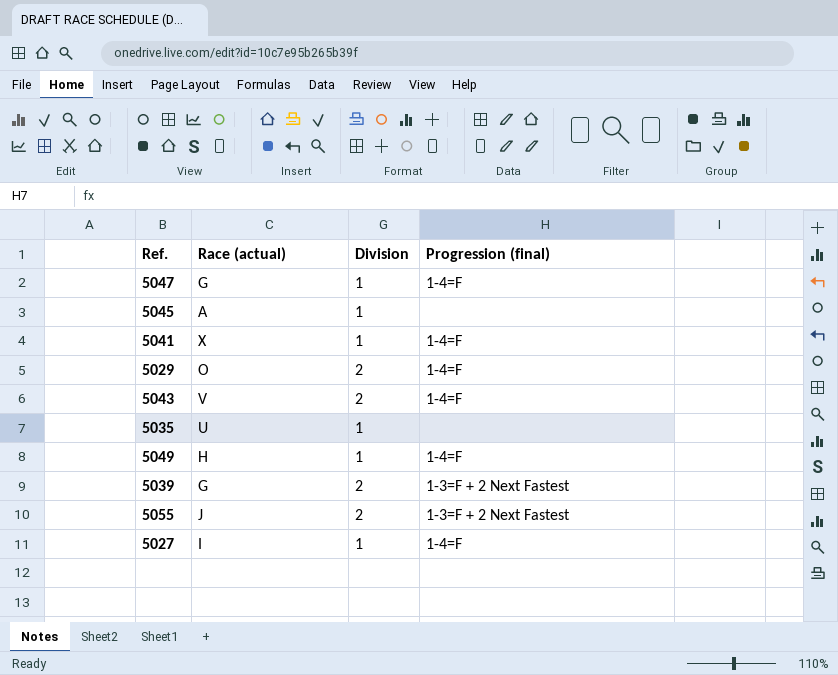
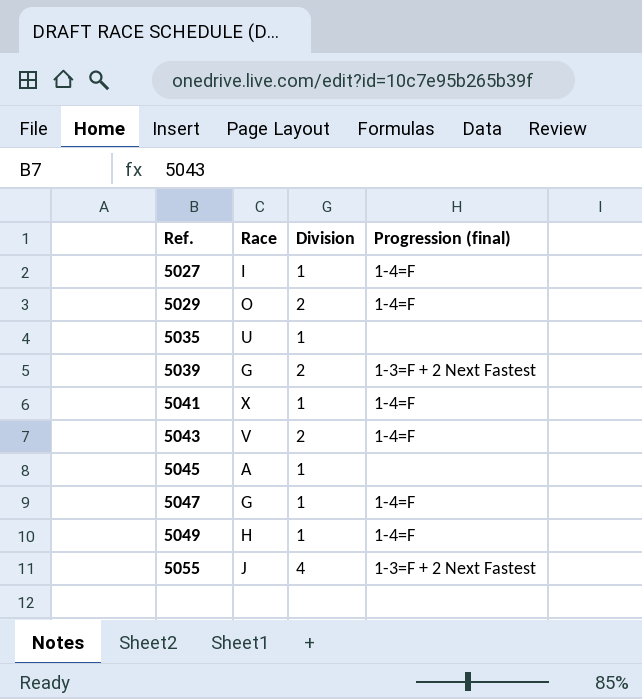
row order: none -> Ref. ascending
column name: Race (actual) -> Race
5055 | Division: 2 -> 4

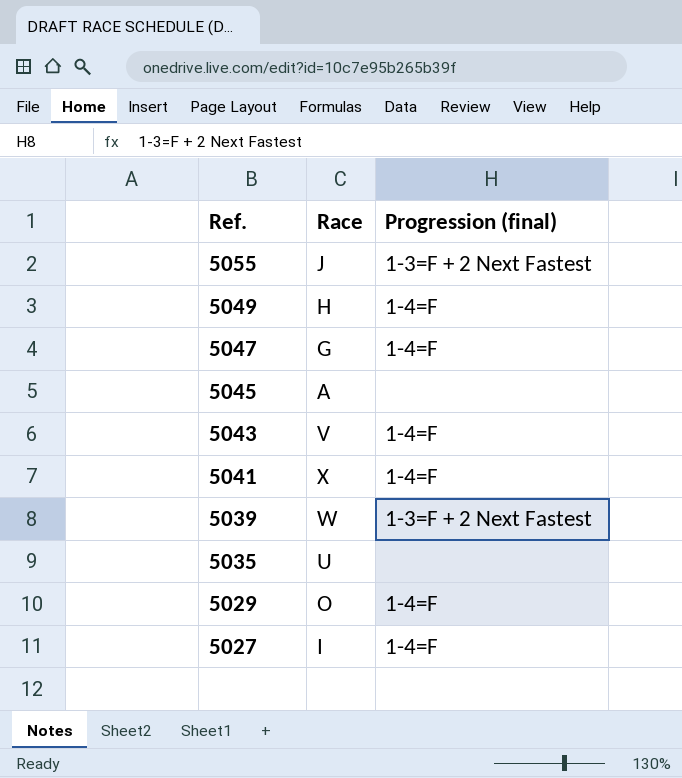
row order: Ref. ascending -> Ref. descending
column Division | position: 3 -> none
5039 | Race: G -> W

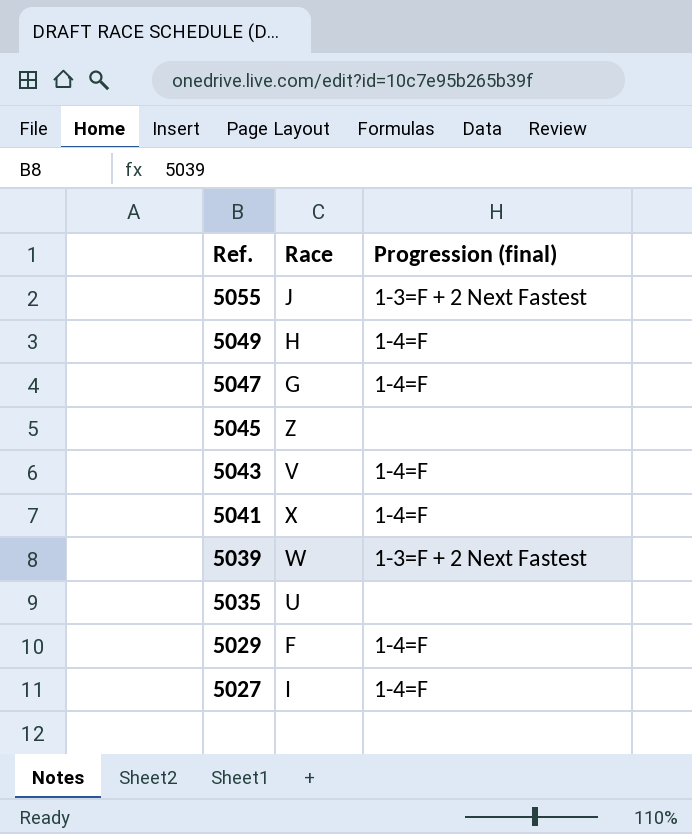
5045 | Race: A -> Z
5029 | Race: O -> F

